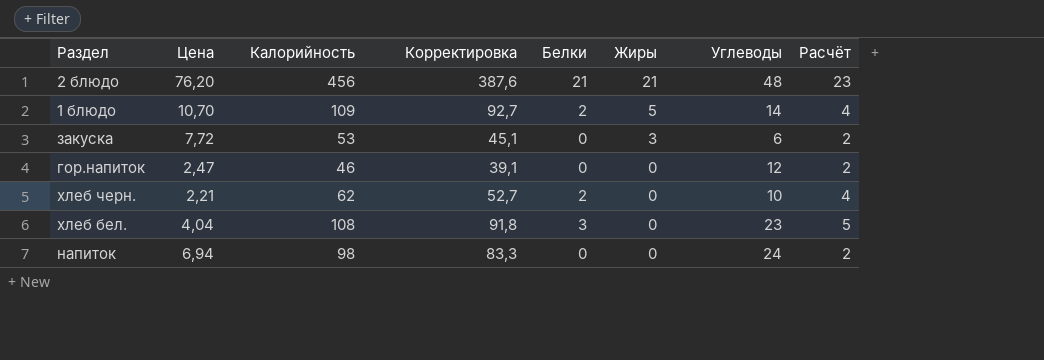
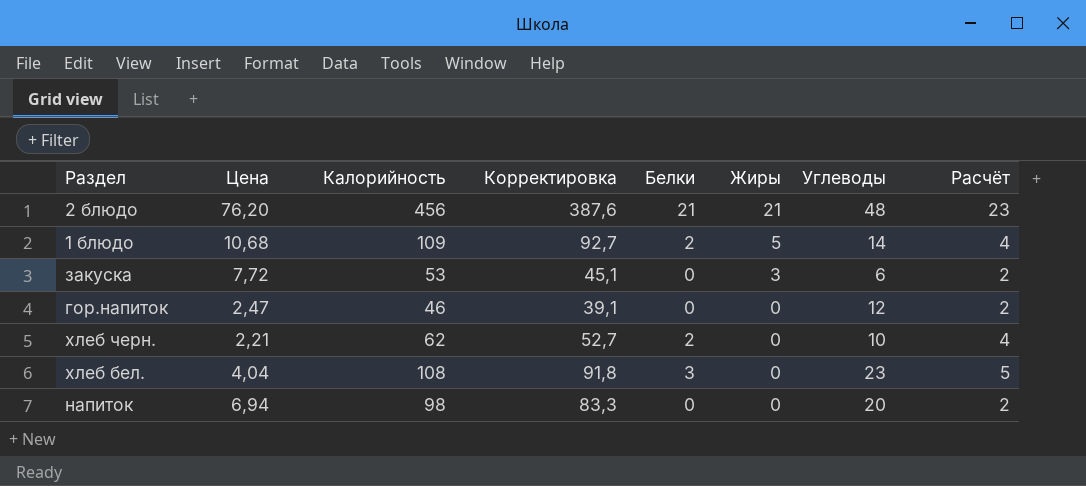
1 блюдо | Цена: 10,70 -> 10,68
напиток | Углеводы: 24 -> 20

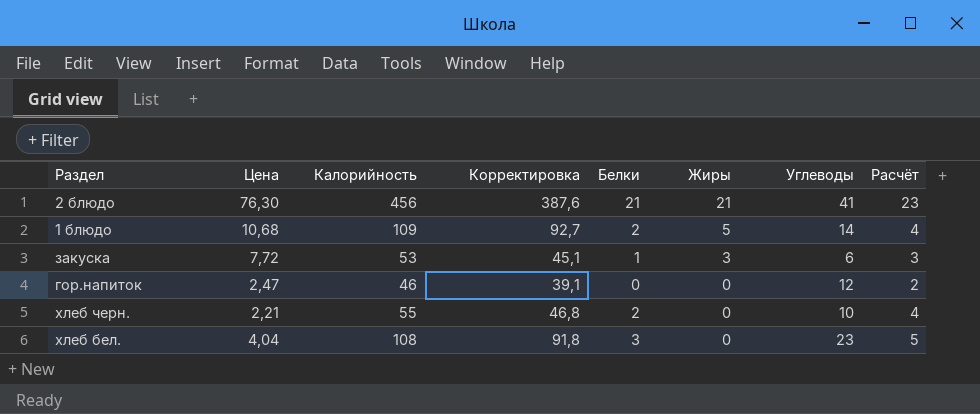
row напиток: 6,94 | 98 | 83,3 | 0 | 0 | 20 | 2 -> none
2 блюдо | Цена: 76,20 -> 76,30
2 блюдо | Углеводы: 48 -> 41
закуска | Белки: 0 -> 1
закуска | Расчёт: 2 -> 3
хлеб черн. | Калорийность: 62 -> 55
хлеб черн. | Корректировка: 52,7 -> 46,8

